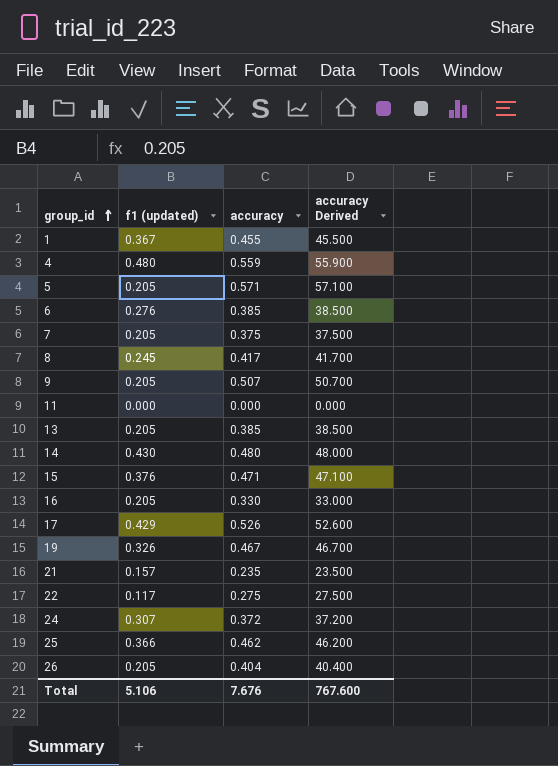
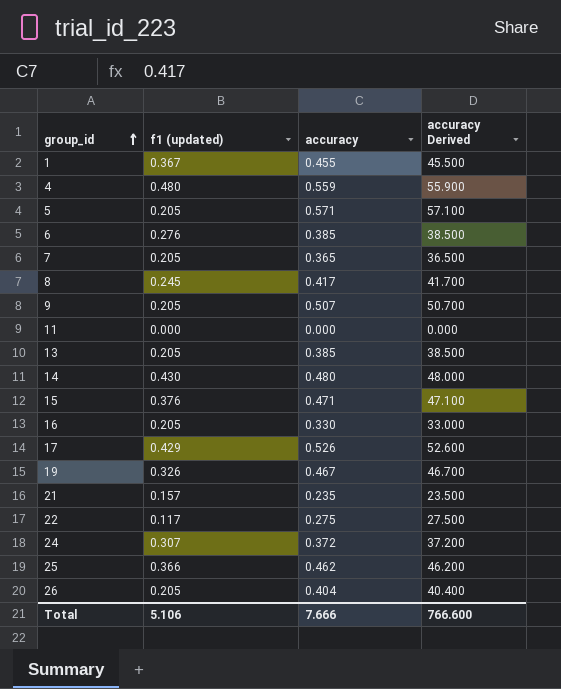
7 | accuracy: 0.375 -> 0.365
7 | accuracy Derived: 37.500 -> 36.500
Total | accuracy: 7.676 -> 7.666
Total | accuracy Derived: 767.600 -> 766.600

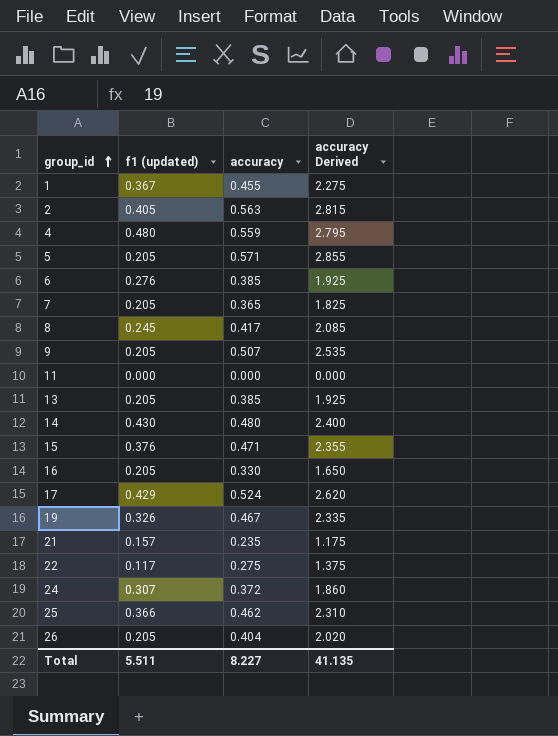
column accuracy Derived | formula: [accuracy] * 100 -> [accuracy] * 5
row 2: none -> 0.405 | 0.563 | 2.815
17 | accuracy: 0.526 -> 0.524
Total | f1 (updated): 5.106 -> 5.511
Total | accuracy: 7.666 -> 8.227
Total | accuracy Derived: 766.600 -> 41.135

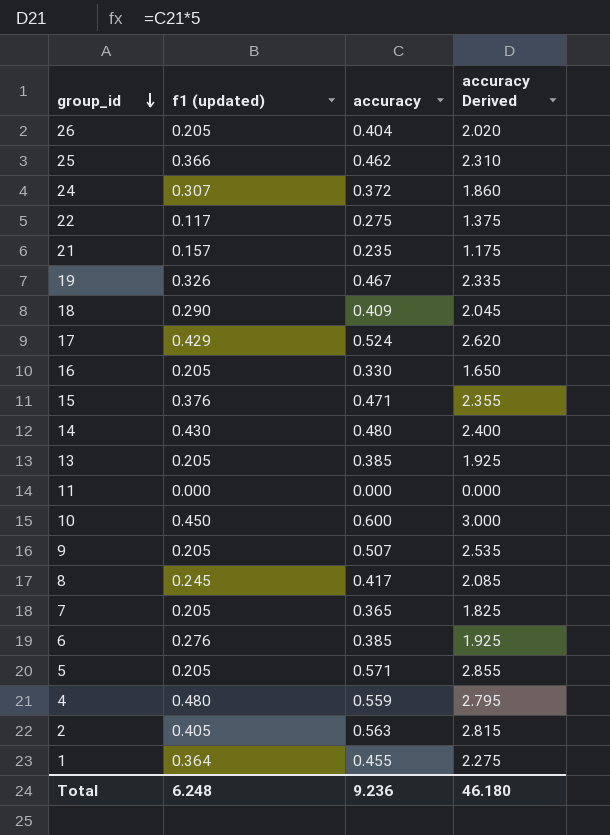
row order: group_id ascending -> group_id descending
row 18: none -> 0.290 | 0.409 | 2.045
row 10: none -> 0.450 | 0.600 | 3.000
1 | f1 (updated): 0.367 -> 0.364
Total | f1 (updated): 5.511 -> 6.248
Total | accuracy: 8.227 -> 9.236
Total | accuracy Derived: 41.135 -> 46.180

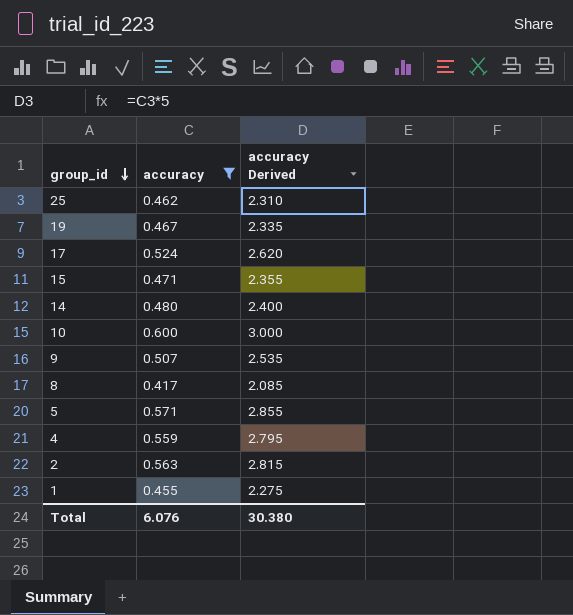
filter: none -> accuracy >= 0.417
column f1 (updated) | position: 2 -> none
Total | accuracy: 9.236 -> 6.076
Total | accuracy Derived: 46.180 -> 30.380

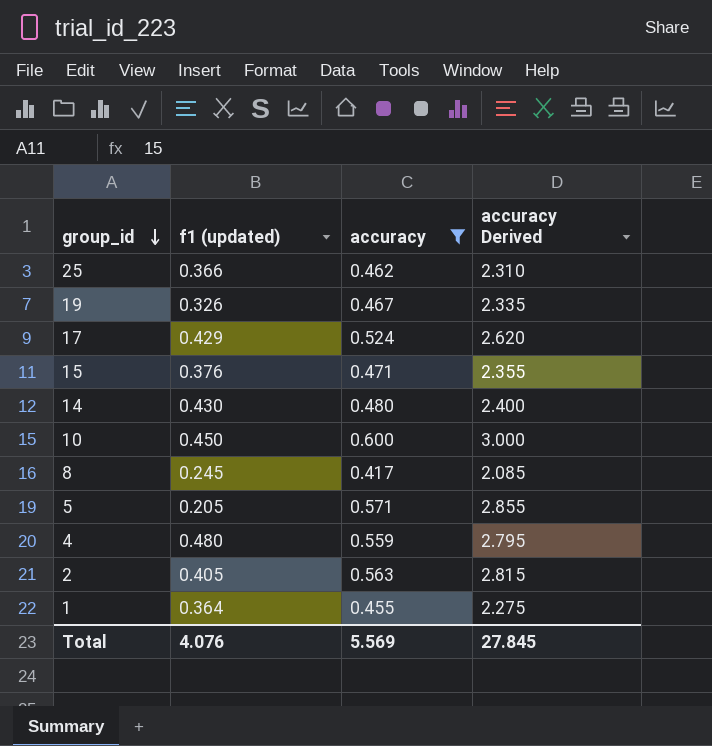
column f1 (updated) | position: none -> 2
row 9: 0.507 | 2.535 -> none
Total | accuracy: 6.076 -> 5.569
Total | accuracy Derived: 30.380 -> 27.845

